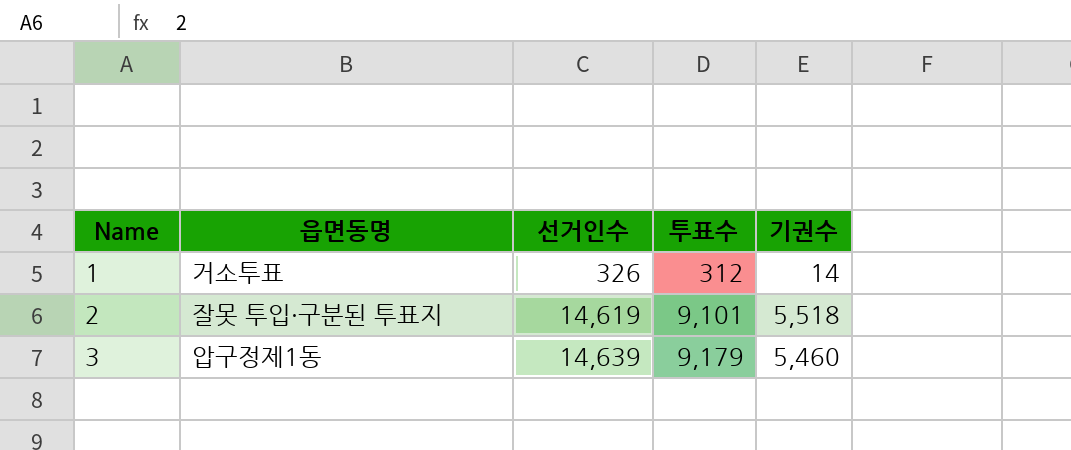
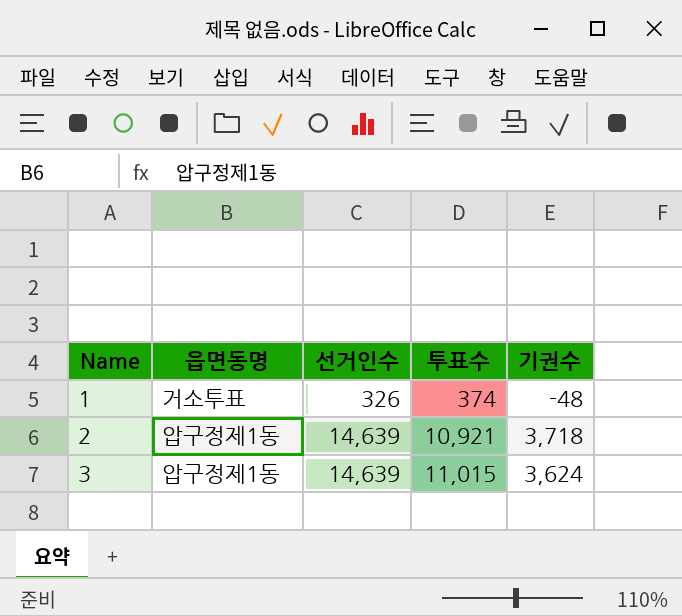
1 | 투표수: 312 -> 374
1 | 기권수: 14 -> -48
2 | 읍면동명: 잘못 투입·구분된 투표지 -> 압구정제1동
2 | 선거인수: 14,619 -> 14,639
2 | 투표수: 9,101 -> 10,921
2 | 기권수: 5,518 -> 3,718
3 | 투표수: 9,179 -> 11,015
3 | 기권수: 5,460 -> 3,624

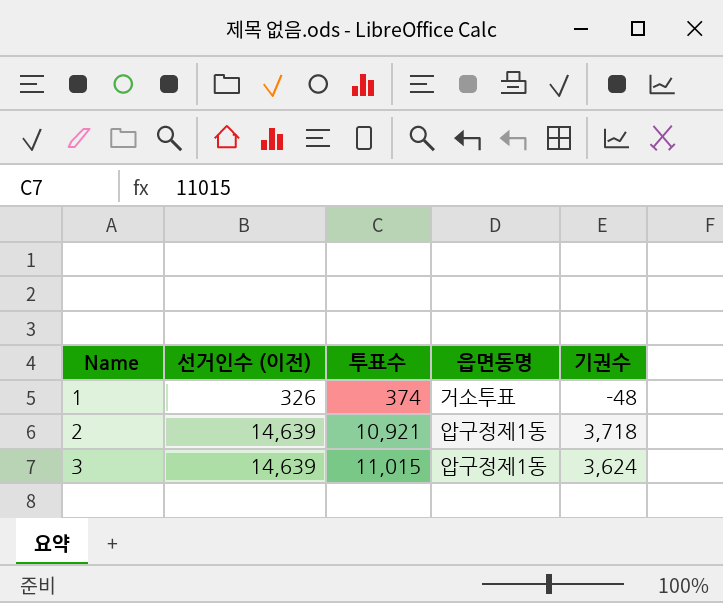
column name: 선거인수 -> 선거인수 (이전)
column 읍면동명 | position: 2 -> 4

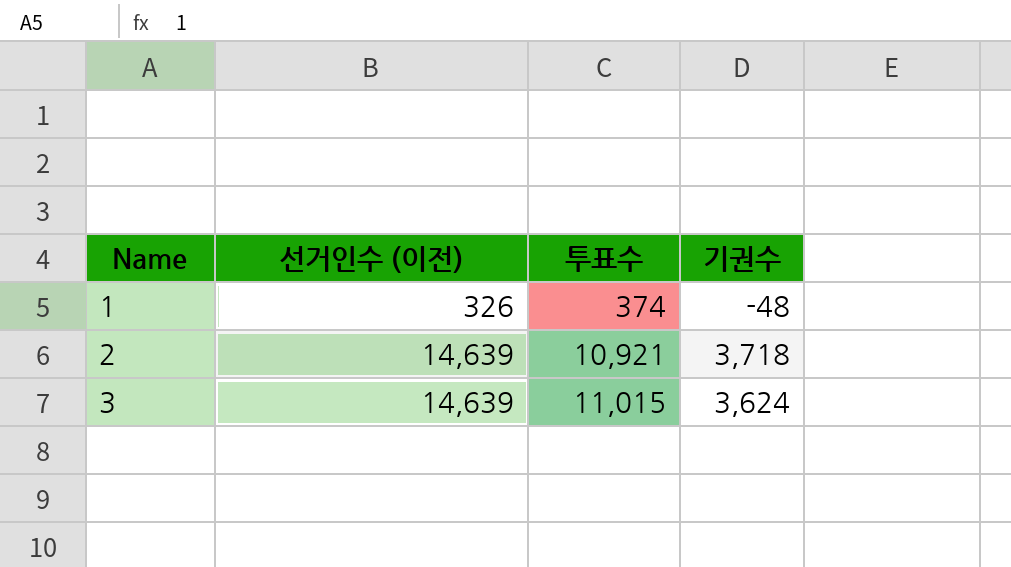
column 읍면동명 | position: 4 -> none

